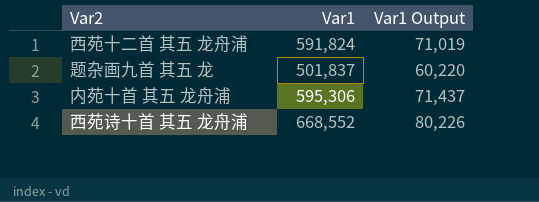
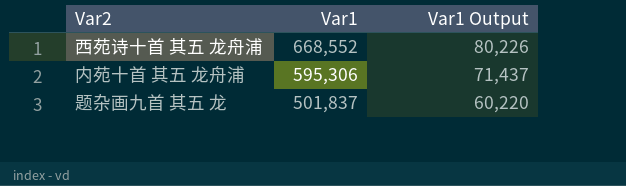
row order: none -> Var1 descending
row 西苑十二首 其五 龙舟浦: 591,824 | 71,019 -> none

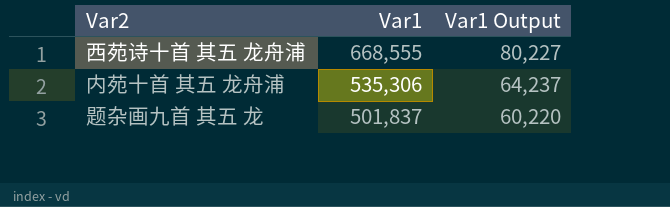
西苑诗十首 其五 龙舟浦 | Var1: 668,552 -> 668,555
西苑诗十首 其五 龙舟浦 | Var1 Output: 80,226 -> 80,227
内苑十首 其五 龙舟浦 | Var1: 595,306 -> 535,306
内苑十首 其五 龙舟浦 | Var1 Output: 71,437 -> 64,237

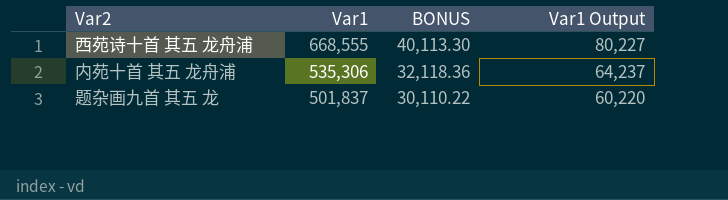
column BONUS | formula: none -> [Var1] * 0.06

